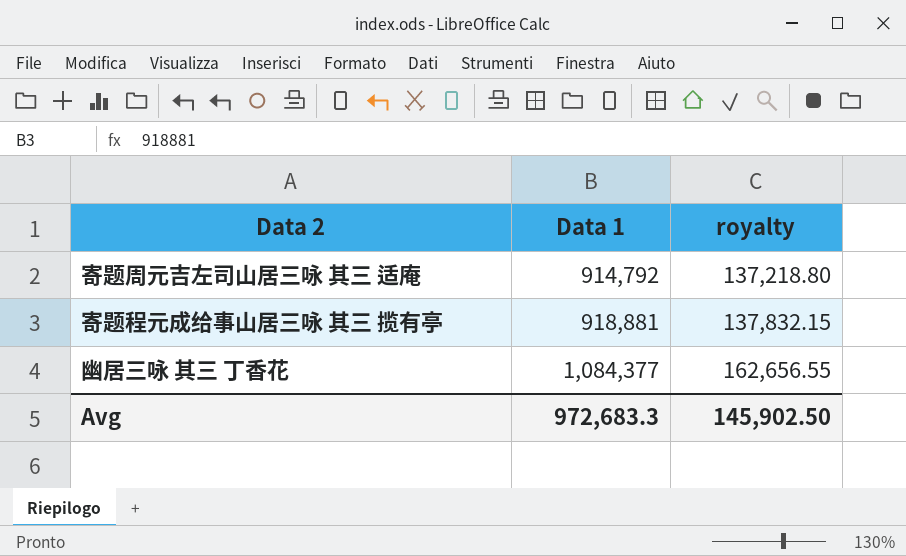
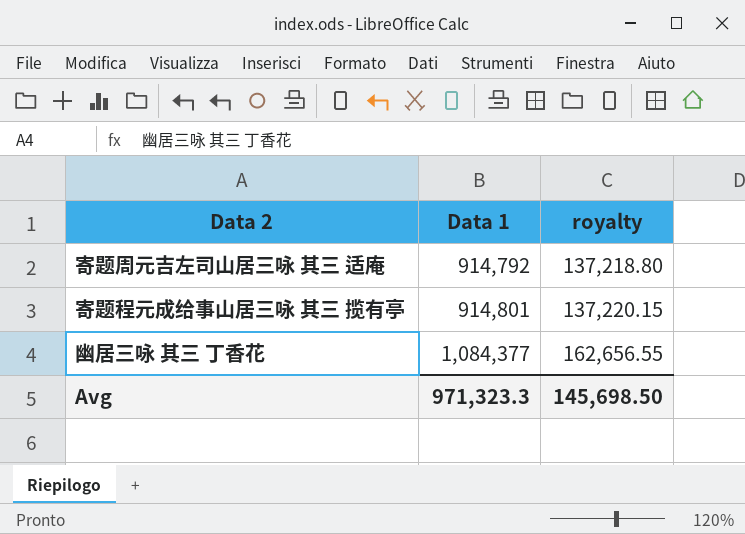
寄题程元成给事山居三咏 其三 揽有亭 | Data 1: 918,881 -> 914,801
寄题程元成给事山居三咏 其三 揽有亭 | royalty: 137,832.15 -> 137,220.15
Avg | Data 1: 972,683.3 -> 971,323.3
Avg | royalty: 145,902.50 -> 145,698.50

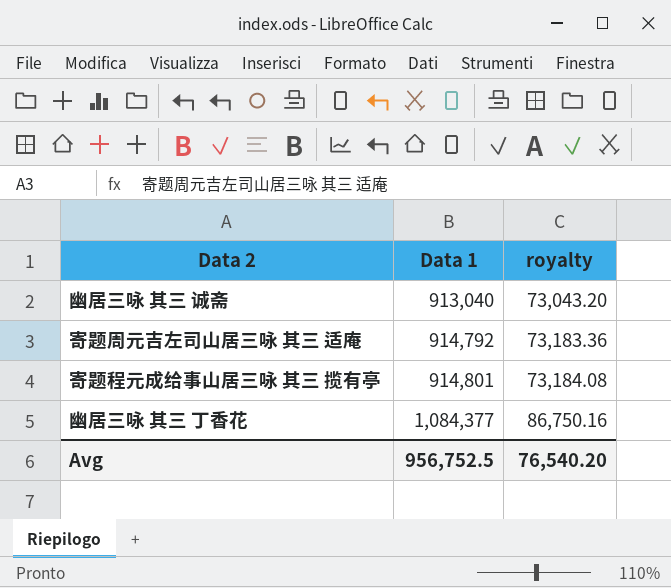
column royalty | formula: [Data 1] * 0.15 -> [Data 1] * 0.08
row 幽居三咏 其三 诚斋: none -> 913,040 | 73,043.20
Avg | Data 1: 971,323.3 -> 956,752.5
Avg | royalty: 145,698.50 -> 76,540.20

